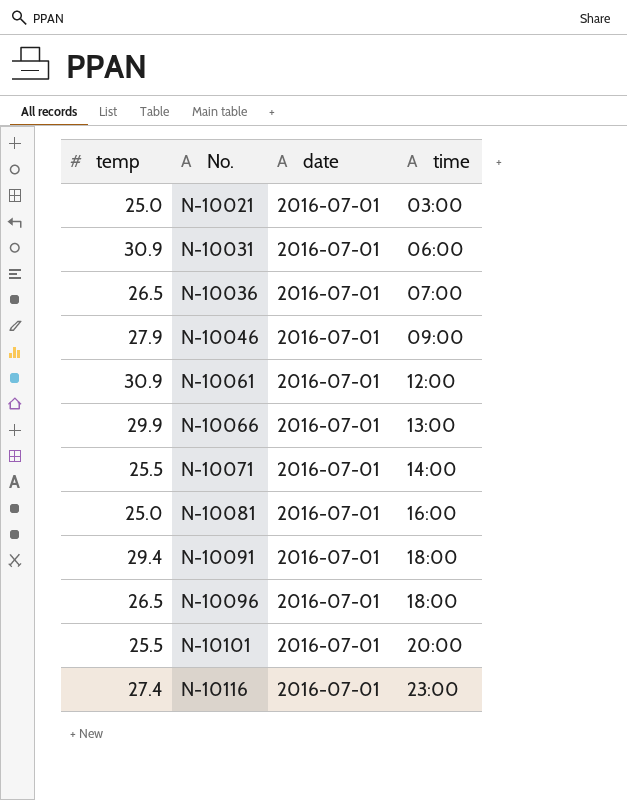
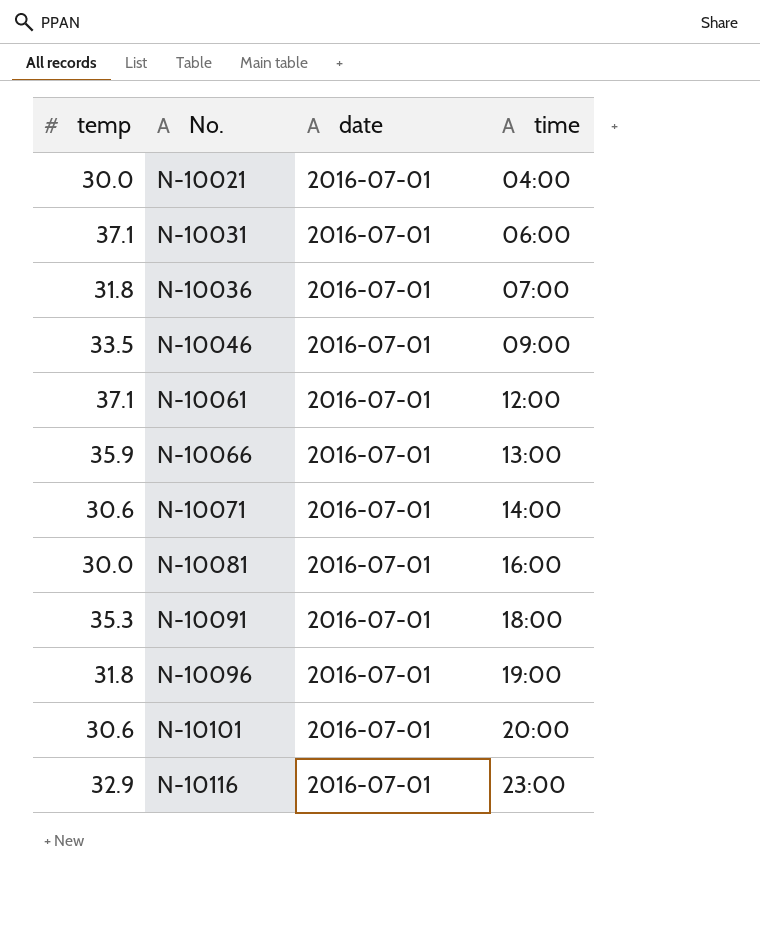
N-10021 | temp: 25.0 -> 30.0
N-10021 | time: 03:00 -> 04:00
N-10031 | temp: 30.9 -> 37.1
N-10036 | temp: 26.5 -> 31.8
N-10046 | temp: 27.9 -> 33.5
N-10061 | temp: 30.9 -> 37.1
N-10066 | temp: 29.9 -> 35.9
N-10071 | temp: 25.5 -> 30.6
N-10081 | temp: 25.0 -> 30.0
N-10091 | temp: 29.4 -> 35.3
N-10096 | temp: 26.5 -> 31.8
N-10096 | time: 18:00 -> 19:00
N-10101 | temp: 25.5 -> 30.6
N-10116 | temp: 27.4 -> 32.9

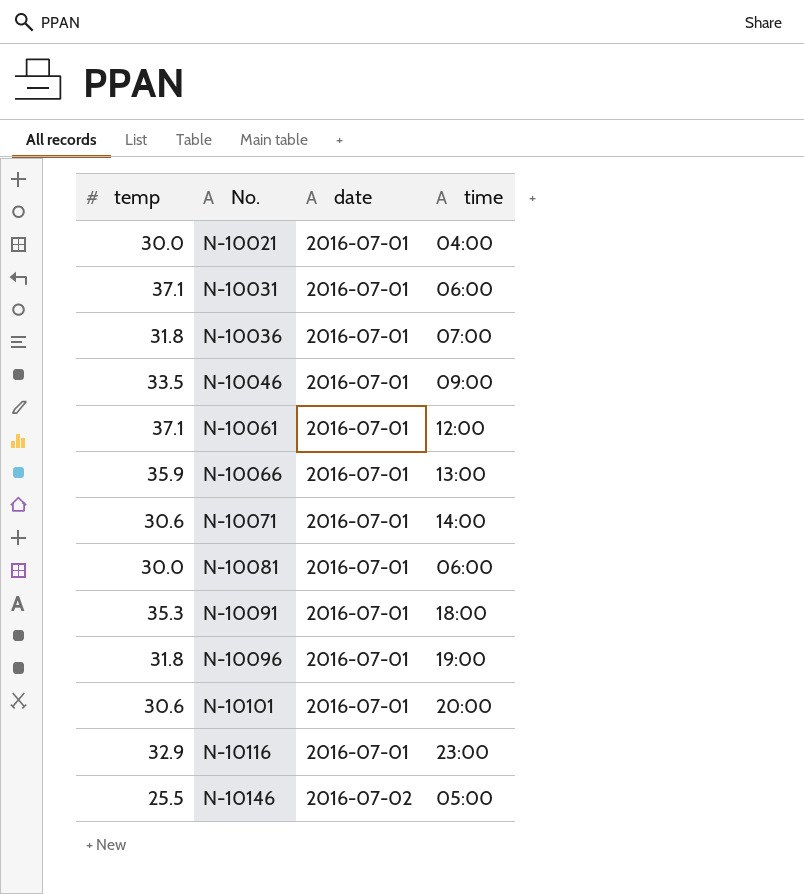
N-10081 | time: 16:00 -> 06:00
row N-10146: none -> 25.5 | 2016-07-02 | 05:00

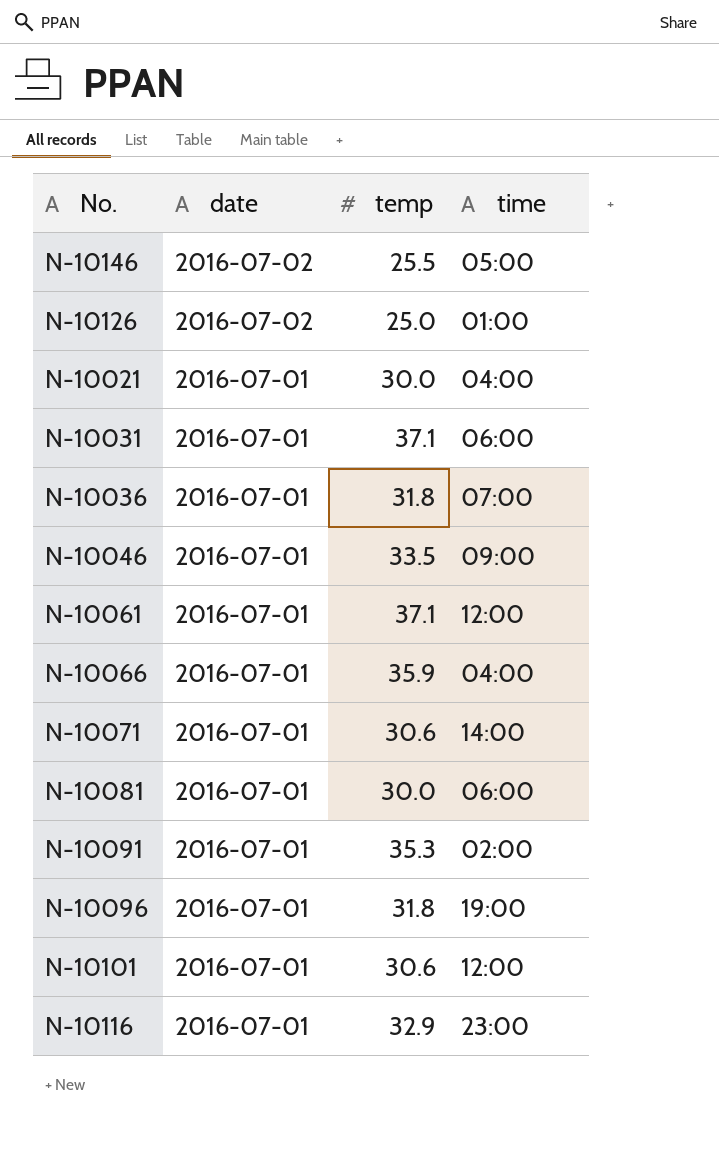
row order: No. ascending -> date descending
column temp | position: 1 -> 3
row N-10126: none -> 2016-07-02 | 25.0 | 01:00
N-10066 | time: 13:00 -> 04:00
N-10091 | time: 18:00 -> 02:00
N-10101 | time: 20:00 -> 12:00

